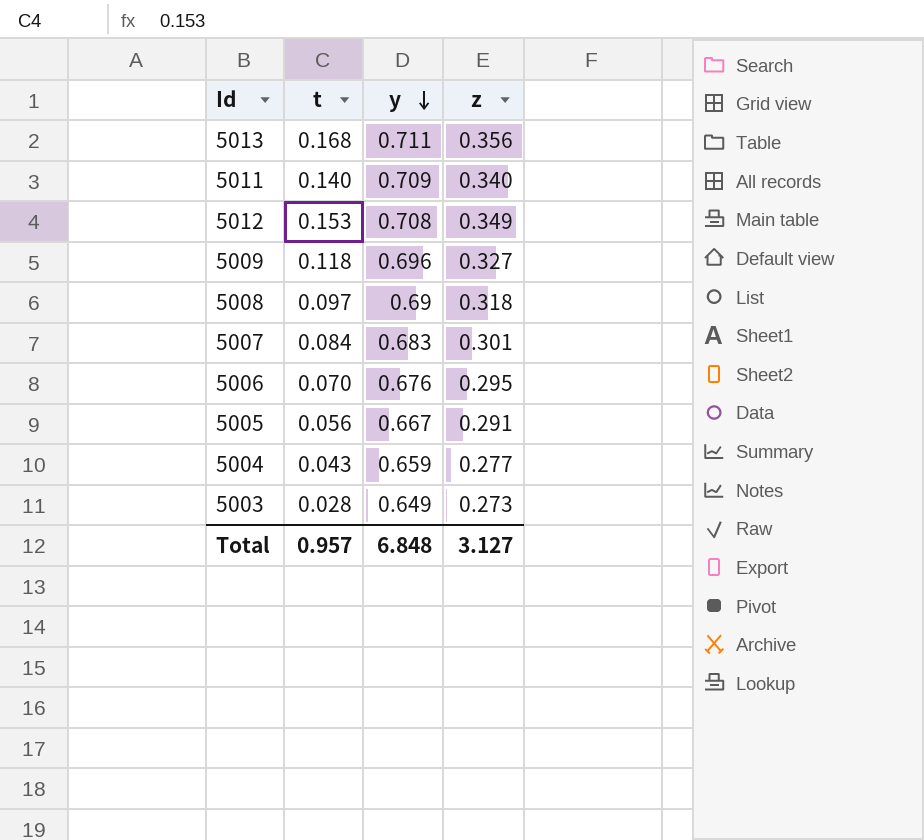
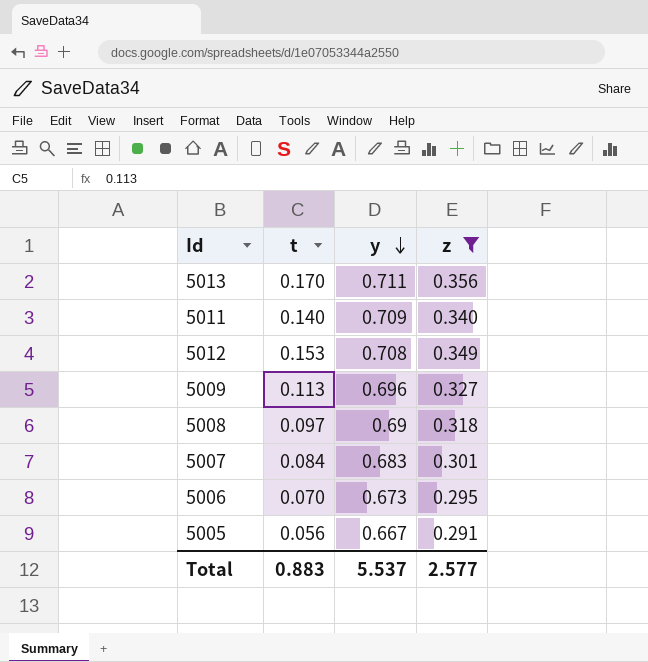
filter: none -> z >= 0.291
5013 | t: 0.168 -> 0.170
5009 | t: 0.118 -> 0.113
5006 | y: 0.676 -> 0.673
Total | t: 0.957 -> 0.883
Total | y: 6.848 -> 5.537
Total | z: 3.127 -> 2.577

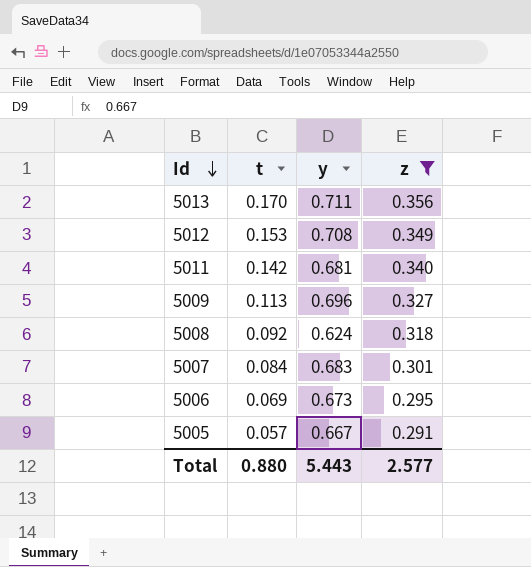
row order: y descending -> Id descending
5011 | t: 0.140 -> 0.142
5011 | y: 0.709 -> 0.681
5008 | t: 0.097 -> 0.092
5008 | y: 0.69 -> 0.624
5006 | t: 0.070 -> 0.069
5005 | t: 0.056 -> 0.057
Total | t: 0.883 -> 0.880
Total | y: 5.537 -> 5.443

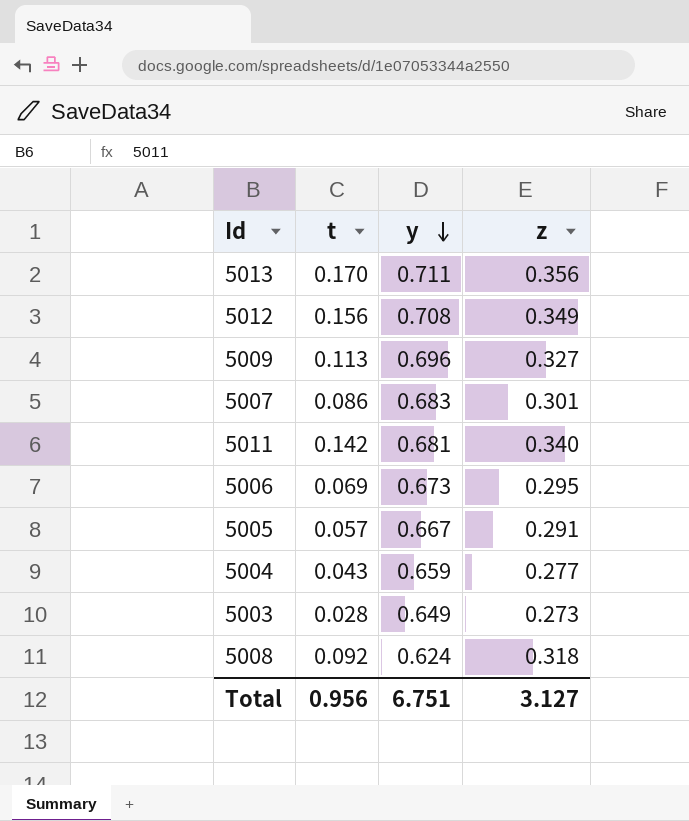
filter: z >= 0.291 -> none
row order: Id descending -> y descending
5012 | t: 0.153 -> 0.156
5007 | t: 0.084 -> 0.086
Total | t: 0.880 -> 0.956
Total | y: 5.443 -> 6.751
Total | z: 2.577 -> 3.127

